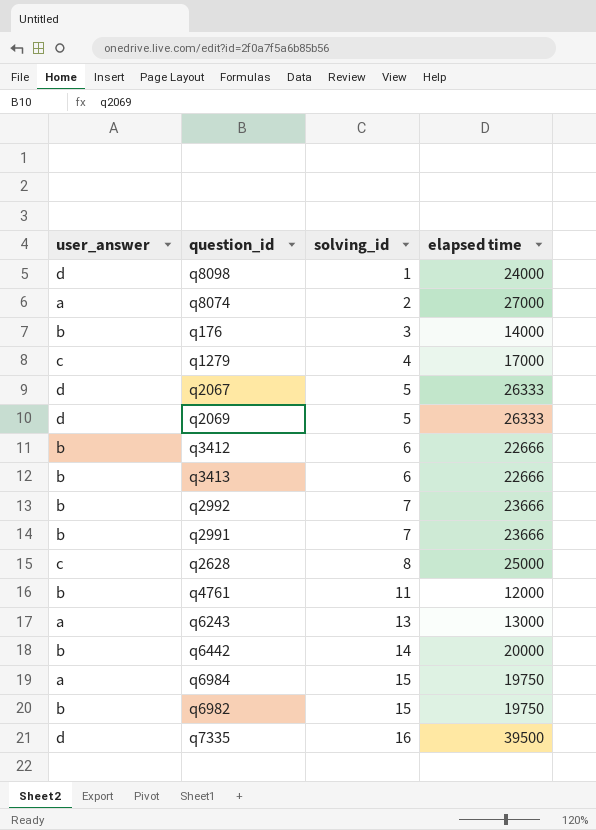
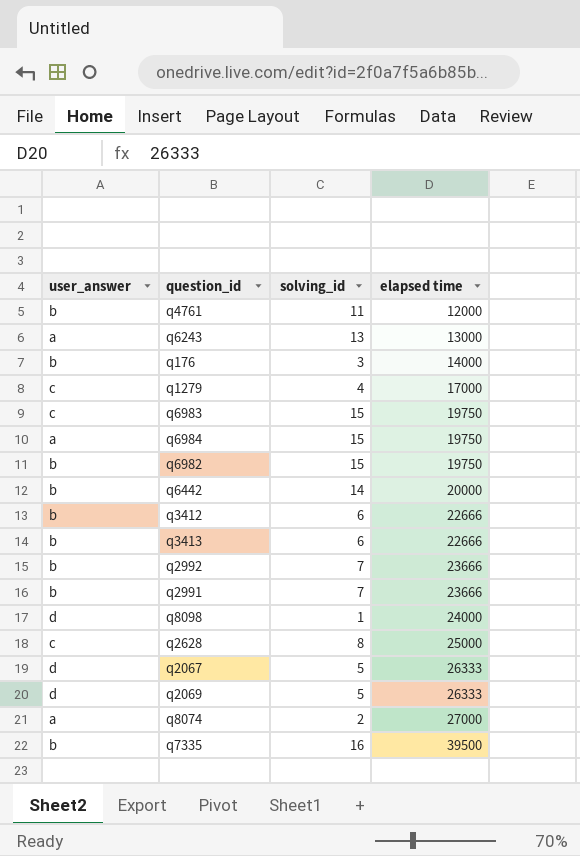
row order: solving_id ascending -> elapsed time ascending
row q6983: none -> c | 15 | 19750
q7335 | user_answer: d -> b

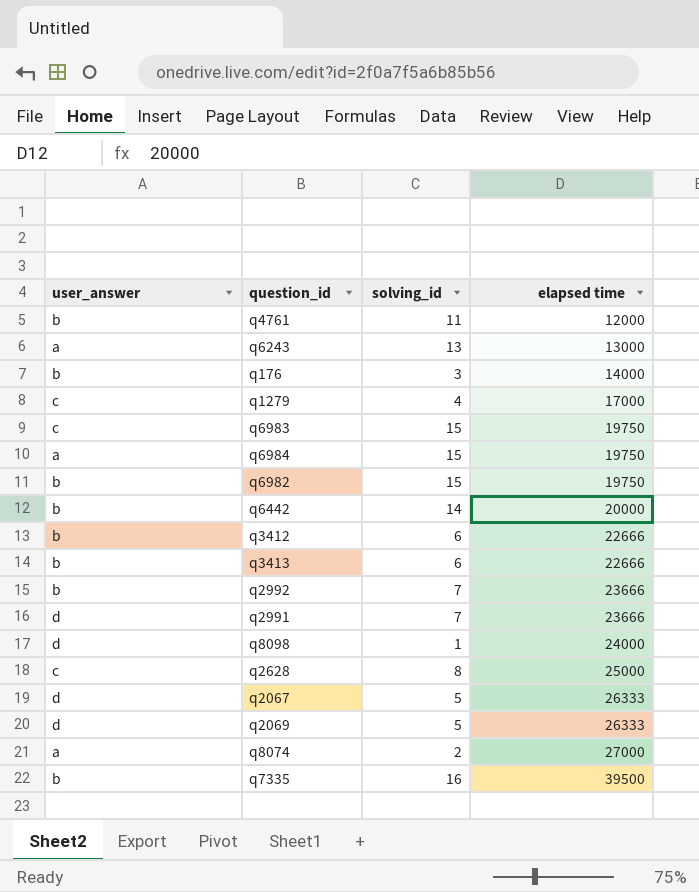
q2991 | user_answer: b -> d

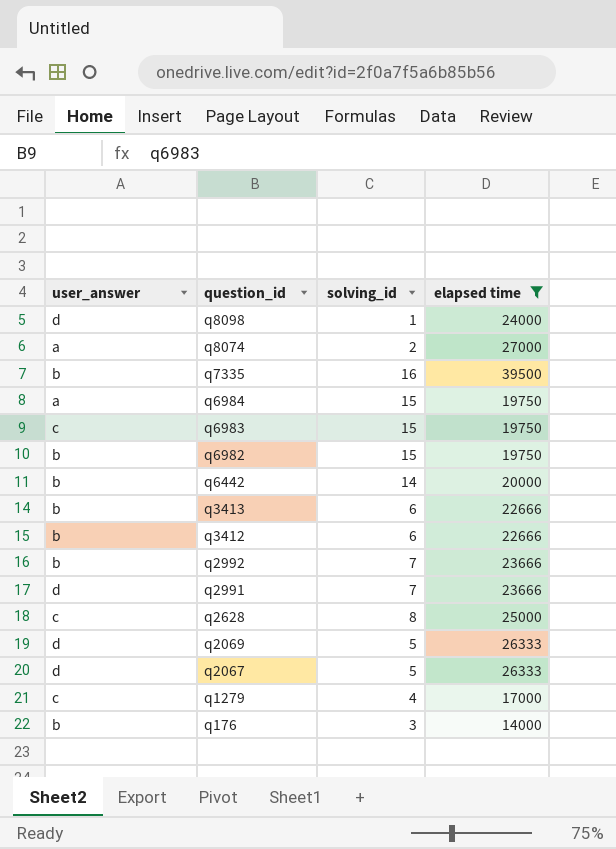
filter: none -> elapsed time >= 14000
row order: elapsed time ascending -> question_id descending

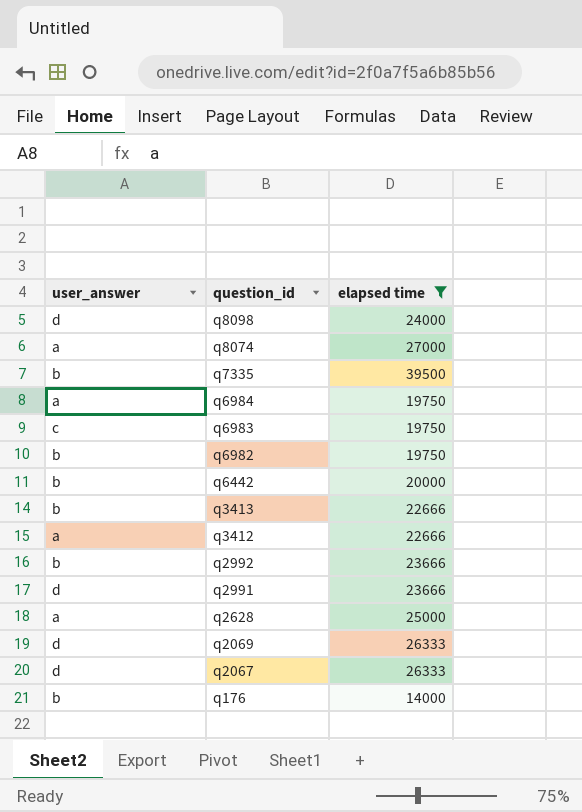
column solving_id | position: 3 -> none
row q1279: c | 4 | 17000 -> none
q3412 | user_answer: b -> a
q2628 | user_answer: c -> a

